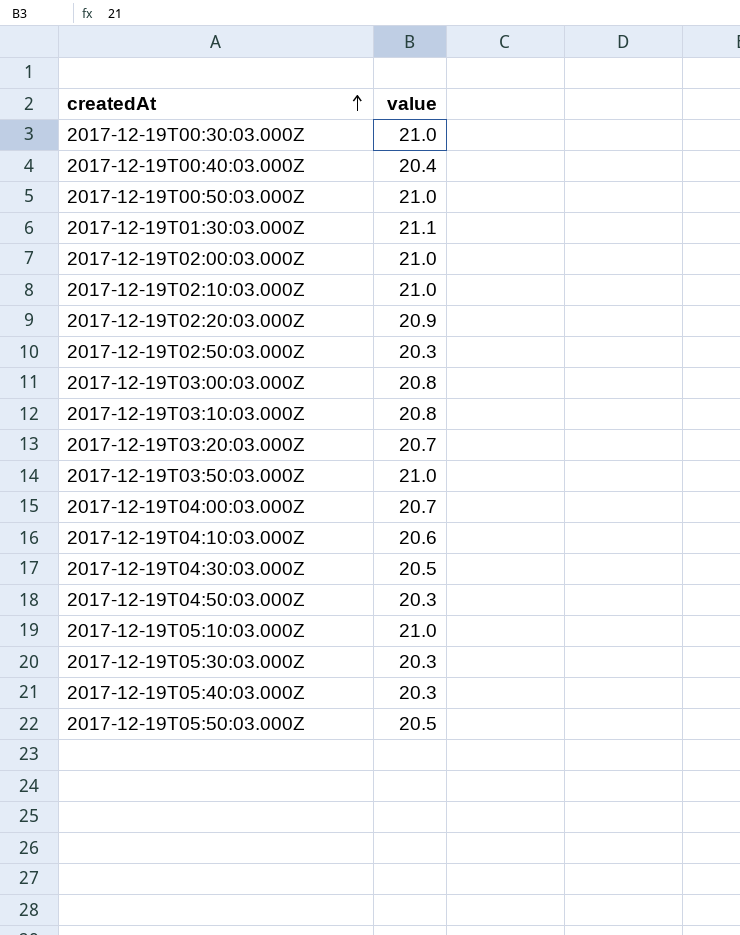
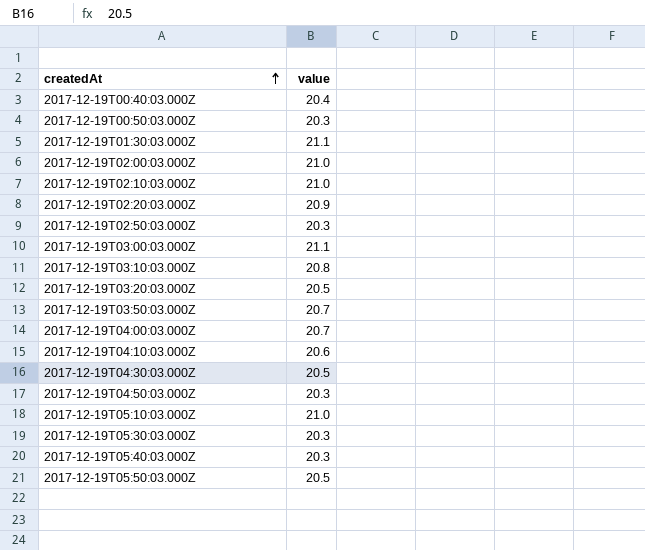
row 2017-12-19T00:30:03.000Z: 21.0 -> none
2017-12-19T00:50:03.000Z | value: 21.0 -> 20.3
2017-12-19T03:00:03.000Z | value: 20.8 -> 21.1
2017-12-19T03:20:03.000Z | value: 20.7 -> 20.5
2017-12-19T03:50:03.000Z | value: 21.0 -> 20.7

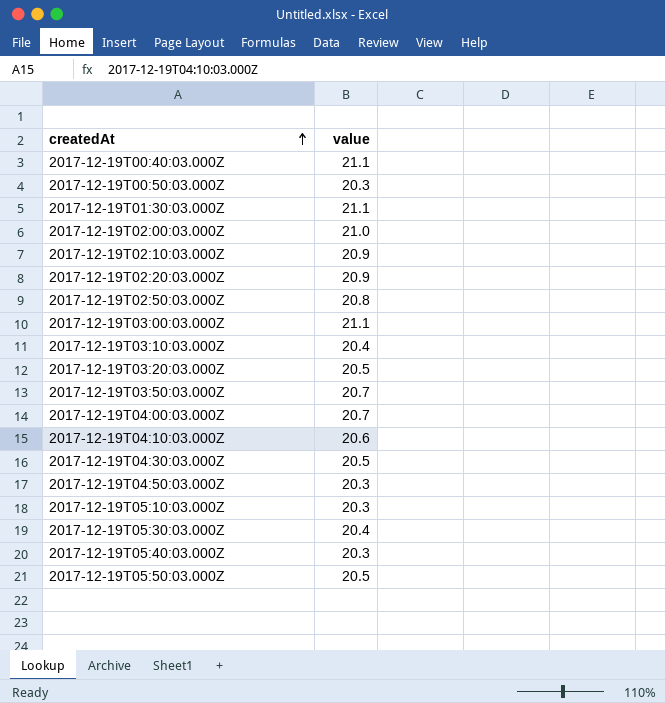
2017-12-19T00:40:03.000Z | value: 20.4 -> 21.1
2017-12-19T02:10:03.000Z | value: 21.0 -> 20.9
2017-12-19T02:50:03.000Z | value: 20.3 -> 20.8
2017-12-19T03:10:03.000Z | value: 20.8 -> 20.4
2017-12-19T05:10:03.000Z | value: 21.0 -> 20.3
2017-12-19T05:30:03.000Z | value: 20.3 -> 20.4

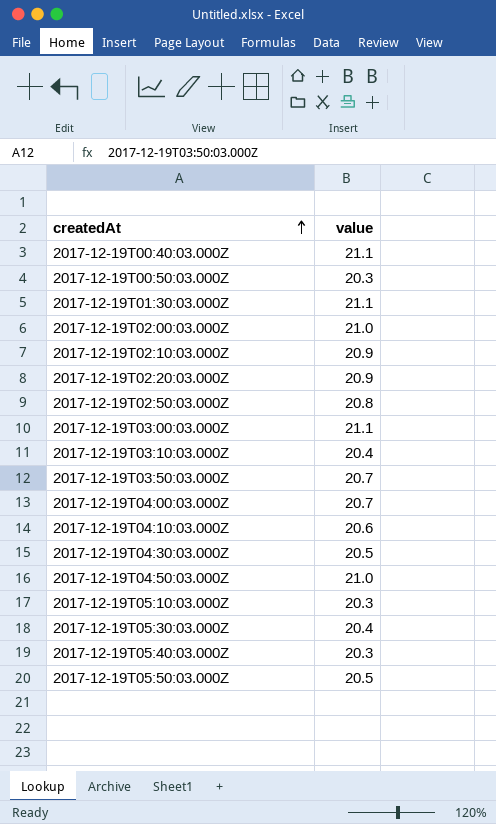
row 2017-12-19T03:20:03.000Z: 20.5 -> none
2017-12-19T04:50:03.000Z | value: 20.3 -> 21.0

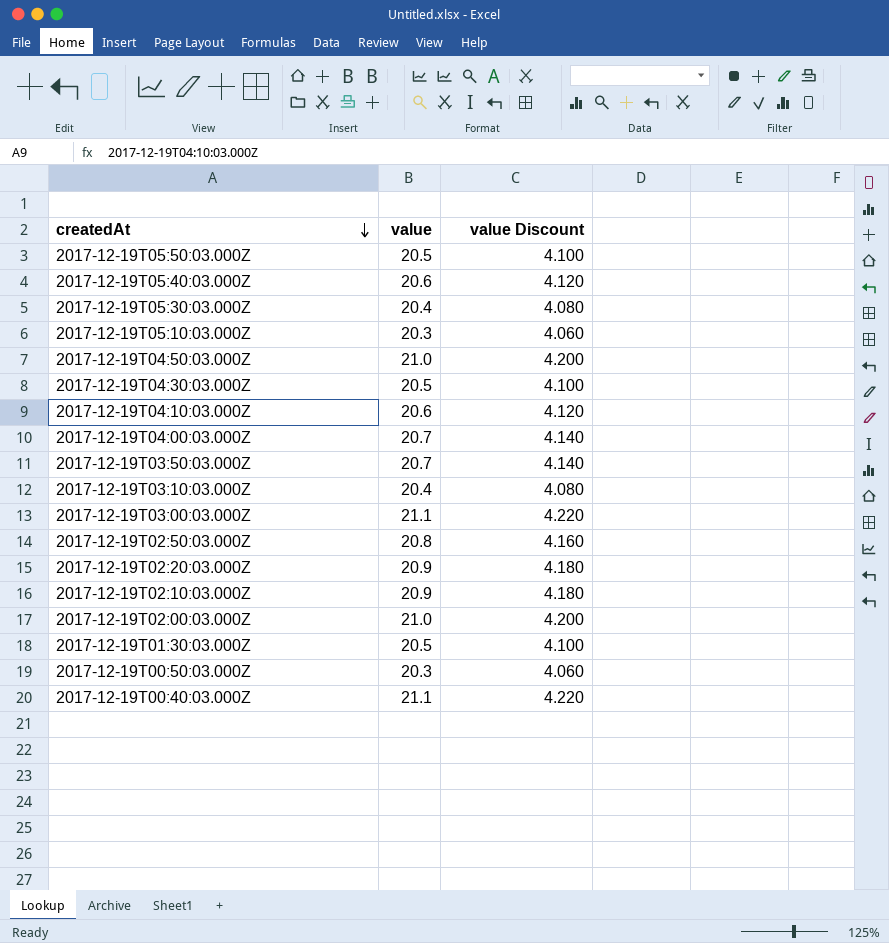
row order: createdAt ascending -> createdAt descending
column value Discount | formula: none -> [value] * 0.2
2017-12-19T05:40:03.000Z | value: 20.3 -> 20.6
2017-12-19T01:30:03.000Z | value: 21.1 -> 20.5

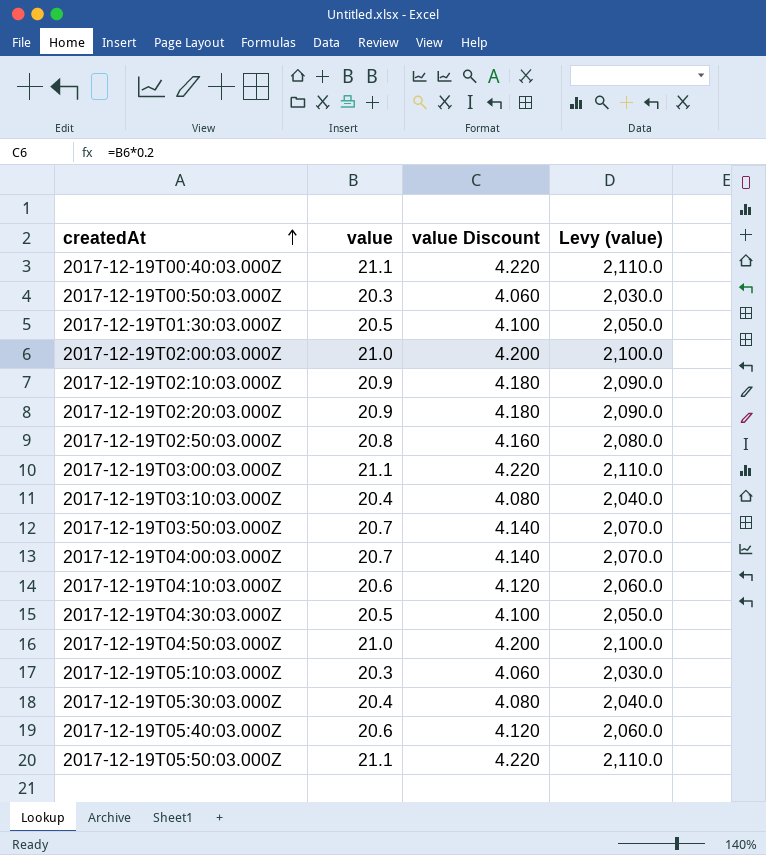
row order: createdAt descending -> createdAt ascending
column Levy (value) | formula: none -> [value] * 100
2017-12-19T05:50:03.000Z | value: 20.5 -> 21.1
2017-12-19T05:50:03.000Z | value Discount: 4.100 -> 4.220

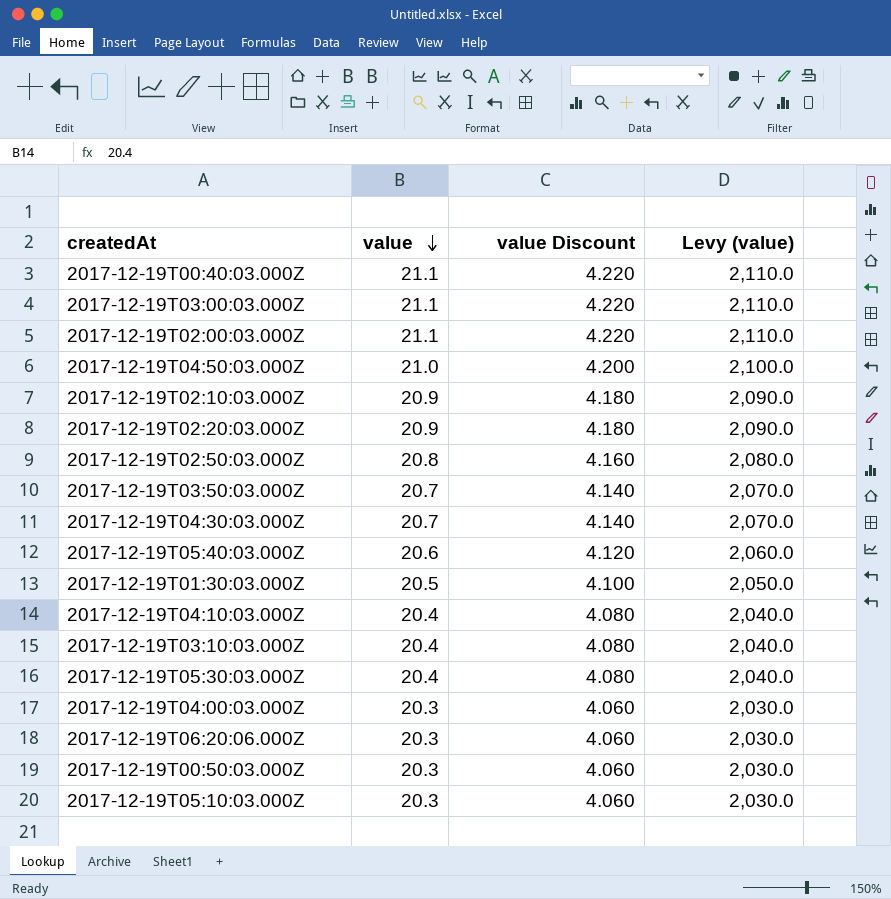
row order: createdAt ascending -> value descending
row 2017-12-19T05:50:03.000Z: 21.1 | 4.220 | 2,110.0 -> none
2017-12-19T02:00:03.000Z | value: 21.0 -> 21.1
2017-12-19T02:00:03.000Z | value Discount: 4.200 -> 4.220
2017-12-19T02:00:03.000Z | Levy (value): 2,100.0 -> 2,110.0
2017-12-19T04:30:03.000Z | value: 20.5 -> 20.7
2017-12-19T04:30:03.000Z | value Discount: 4.100 -> 4.140
2017-12-19T04:30:03.000Z | Levy (value): 2,050.0 -> 2,070.0
2017-12-19T04:10:03.000Z | value: 20.6 -> 20.4
2017-12-19T04:10:03.000Z | value Discount: 4.120 -> 4.080
2017-12-19T04:10:03.000Z | Levy (value): 2,060.0 -> 2,040.0
2017-12-19T04:00:03.000Z | value: 20.7 -> 20.3
2017-12-19T04:00:03.000Z | value Discount: 4.140 -> 4.060
2017-12-19T04:00:03.000Z | Levy (value): 2,070.0 -> 2,030.0
row 2017-12-19T06:20:06.000Z: none -> 20.3 | 4.060 | 2,030.0

